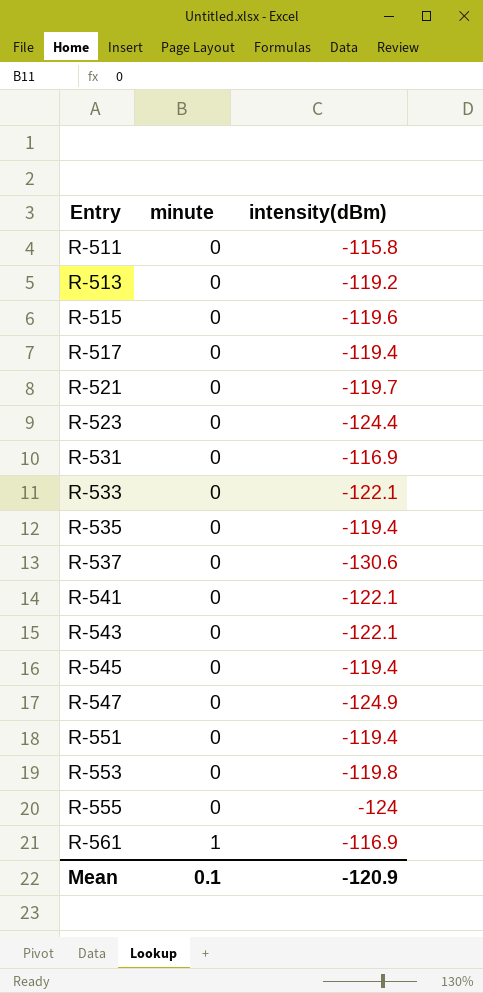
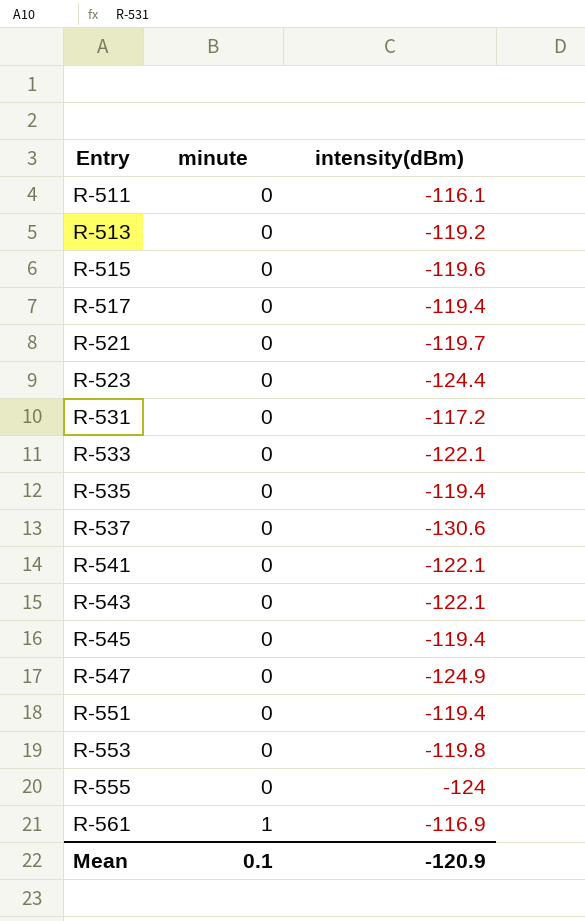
R-511 | intensity(dBm): -115.8 -> -116.1
R-531 | intensity(dBm): -116.9 -> -117.2

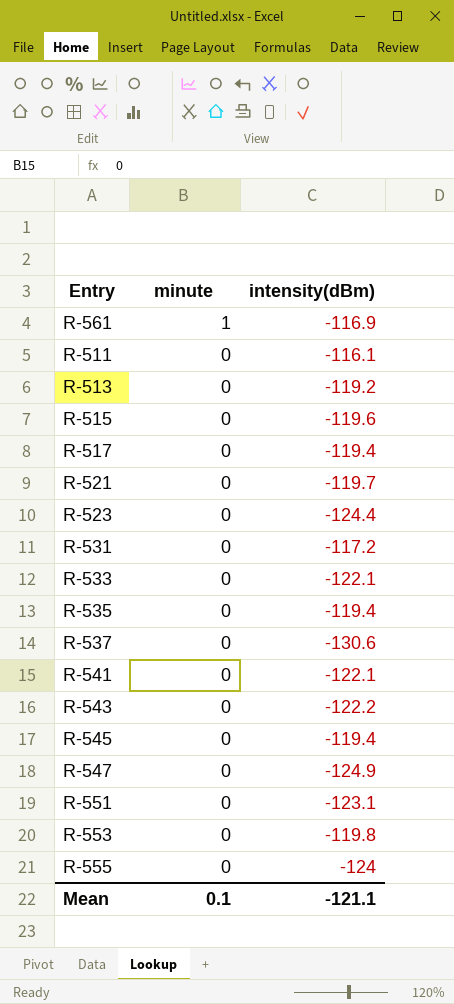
row order: Entry ascending -> minute descending
R-543 | intensity(dBm): -122.1 -> -122.2
R-551 | intensity(dBm): -119.4 -> -123.1
Mean | intensity(dBm): -120.9 -> -121.1

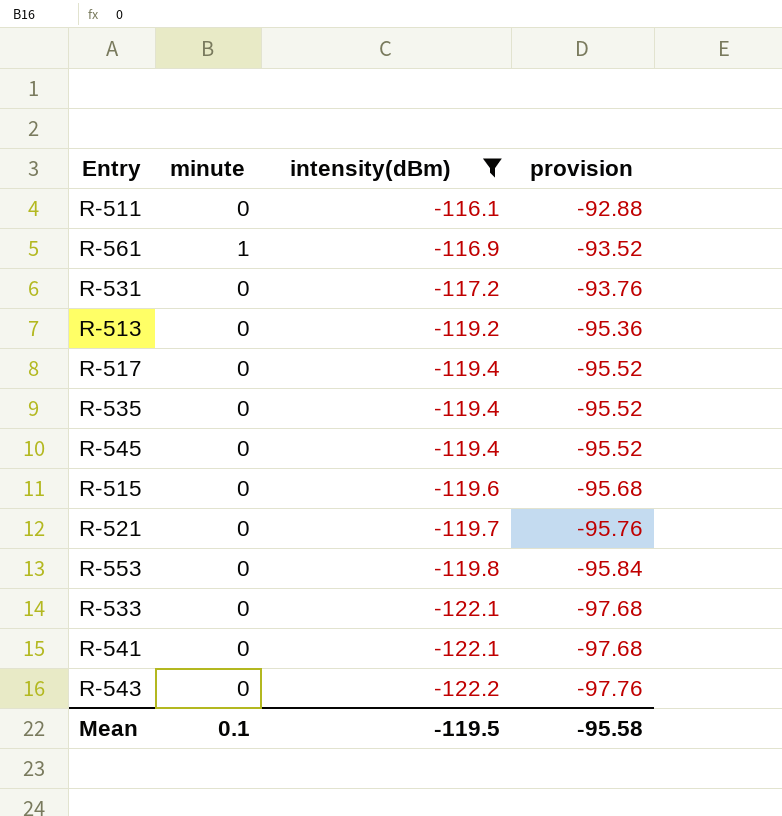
filter: none -> intensity(dBm) >= -122.2
row order: minute descending -> intensity(dBm) descending
column provision | formula: none -> [intensity(dBm)] * 0.8
Mean | intensity(dBm): -121.1 -> -119.5

